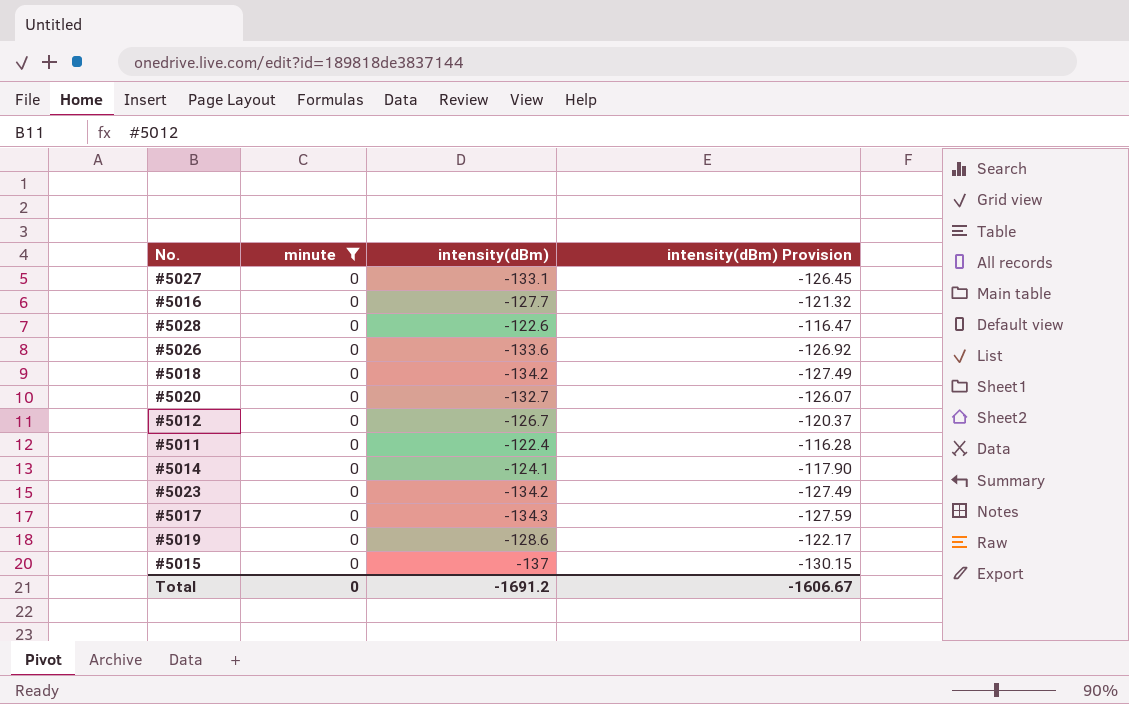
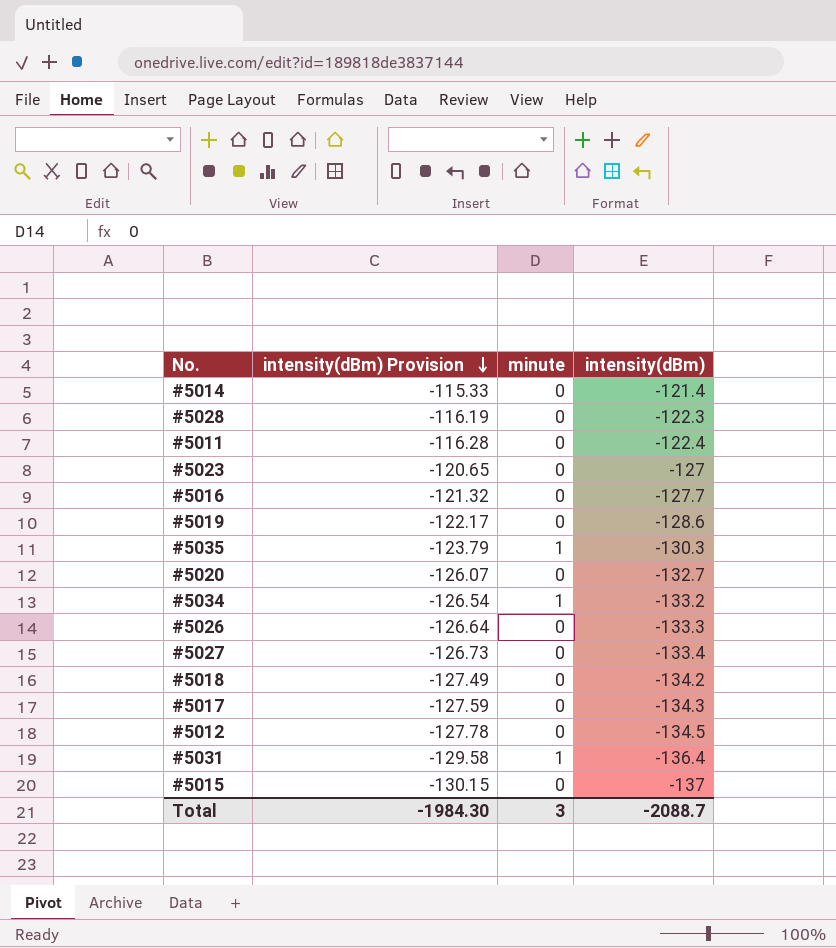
filter: minute = 0 -> none
row order: none -> intensity(dBm) Provision descending
column intensity(dBm) Provision | position: 4 -> 2
#5014 | intensity(dBm) Provision: -117.90 -> -115.33
#5014 | intensity(dBm): -124.1 -> -121.4
#5028 | intensity(dBm) Provision: -116.47 -> -116.19
#5028 | intensity(dBm): -122.6 -> -122.3
#5023 | intensity(dBm) Provision: -127.49 -> -120.65
#5023 | intensity(dBm): -134.2 -> -127
#5026 | intensity(dBm) Provision: -126.92 -> -126.64
#5026 | intensity(dBm): -133.6 -> -133.3
#5027 | intensity(dBm) Provision: -126.45 -> -126.73
#5027 | intensity(dBm): -133.1 -> -133.4
#5012 | intensity(dBm) Provision: -120.37 -> -127.78
#5012 | intensity(dBm): -126.7 -> -134.5
Total | intensity(dBm) Provision: -1606.67 -> -1984.30
Total | minute: 0 -> 3
Total | intensity(dBm): -1691.2 -> -2088.7

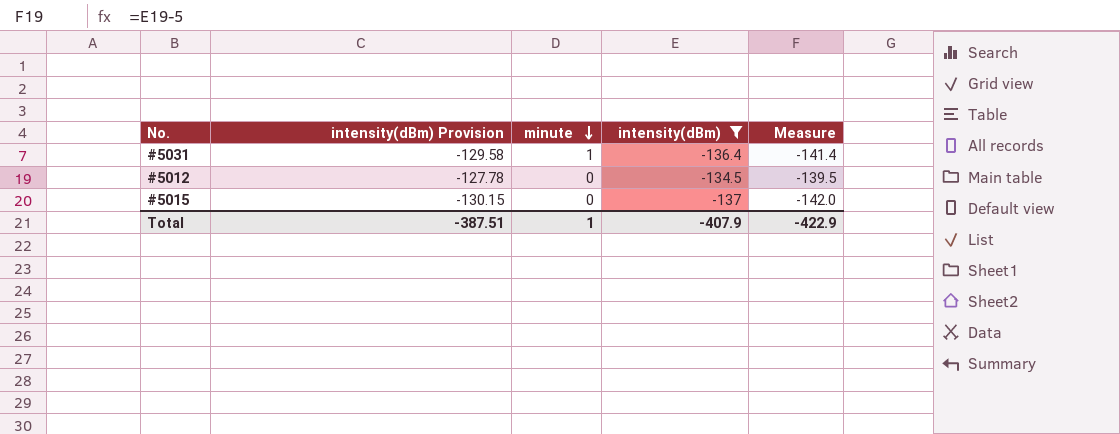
filter: none -> intensity(dBm) <= -134.5
row order: intensity(dBm) Provision descending -> minute descending
column Measure | formula: none -> [intensity(dBm)] - 5
Total | intensity(dBm) Provision: -1984.30 -> -387.51
Total | minute: 3 -> 1
Total | intensity(dBm): -2088.7 -> -407.9

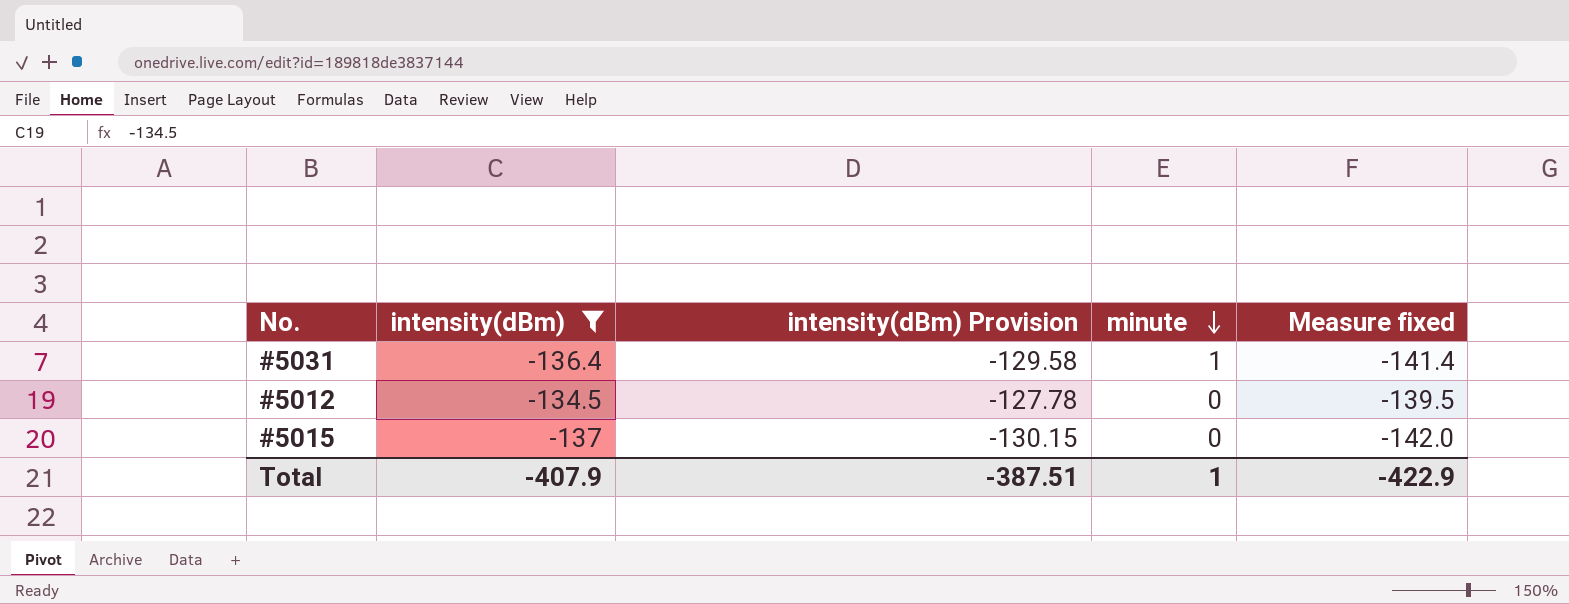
column intensity(dBm) | position: 4 -> 2
column name: Measure -> Measure fixed

